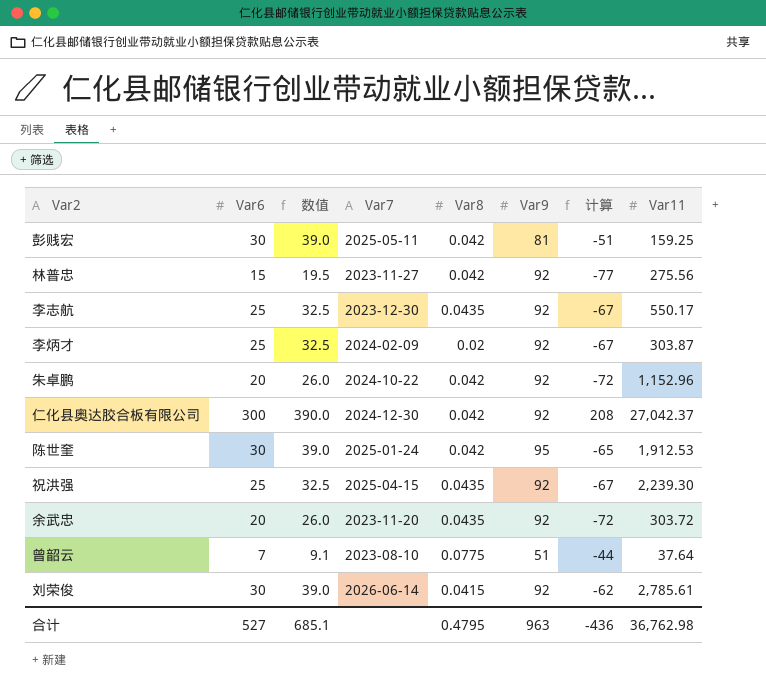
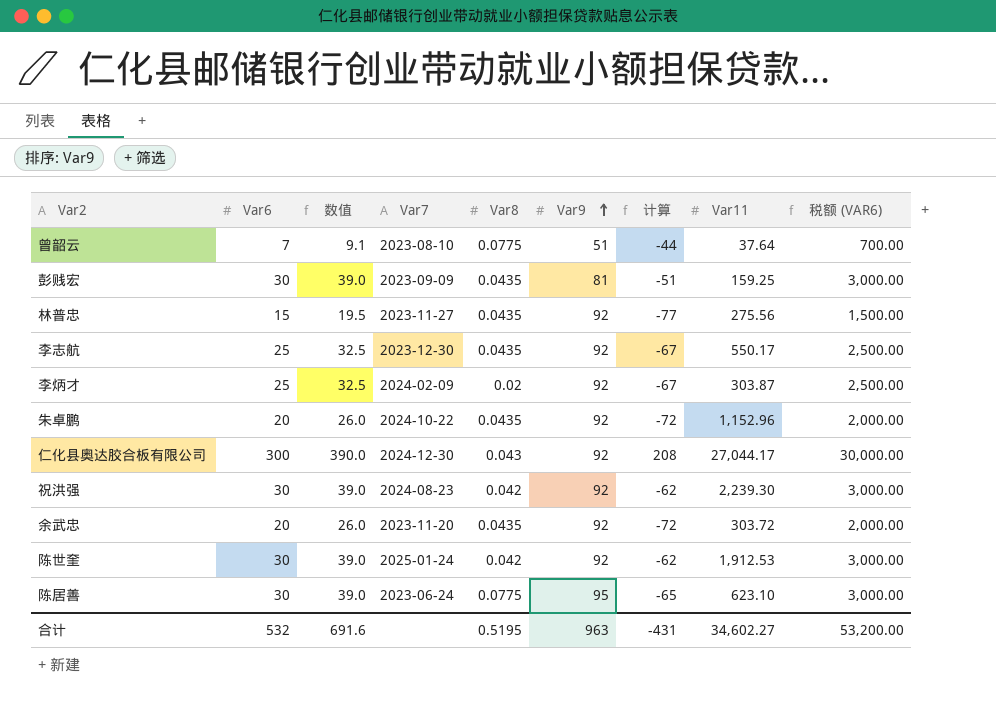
row order: none -> Var9 ascending
column 税额 (VAR6) | formula: none -> [Var6] * 100
row 刘荣俊: 30 | 39.0 | 2026-06-14 | 0.0415 | 92 | -62 | 2,785.61 -> none
彭贱宏 | Var7: 2025-05-11 -> 2023-09-09
彭贱宏 | Var8: 0.042 -> 0.0435
林普忠 | Var8: 0.042 -> 0.0435
朱卓鹏 | Var8: 0.042 -> 0.0435
仁化县奥达胶合板有限公司 | Var8: 0.042 -> 0.043
仁化县奥达胶合板有限公司 | Var11: 27,042.37 -> 27,044.17
祝洪强 | Var6: 25 -> 30
祝洪强 | 数值: 32.5 -> 39.0
祝洪强 | Var7: 2025-04-15 -> 2024-08-23
祝洪强 | Var8: 0.0435 -> 0.042
祝洪强 | 计算: -67 -> -62
陈世奎 | Var9: 95 -> 92
陈世奎 | 计算: -65 -> -62
row 陈居善: none -> 30 | 39.0 | 2023-06-24 | 0.0775 | 95 | -65 | 623.10 | 3,000.00
合计 | Var6: 527 -> 532
合计 | 数值: 685.1 -> 691.6
合计 | Var8: 0.4795 -> 0.5195
合计 | 计算: -436 -> -431
合计 | Var11: 36,762.98 -> 34,602.27

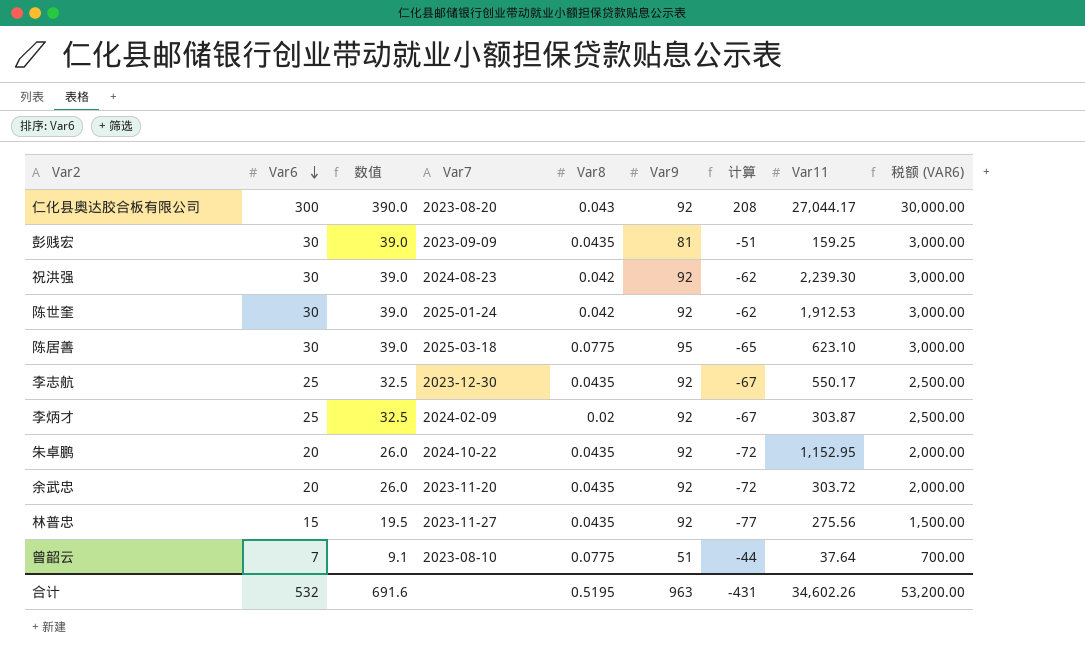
row order: Var9 ascending -> Var6 descending
仁化县奥达胶合板有限公司 | Var7: 2024-12-30 -> 2023-08-20
陈居善 | Var7: 2023-06-24 -> 2025-03-18
朱卓鹏 | Var11: 1,152.96 -> 1,152.95
合计 | Var11: 34,602.27 -> 34,602.26

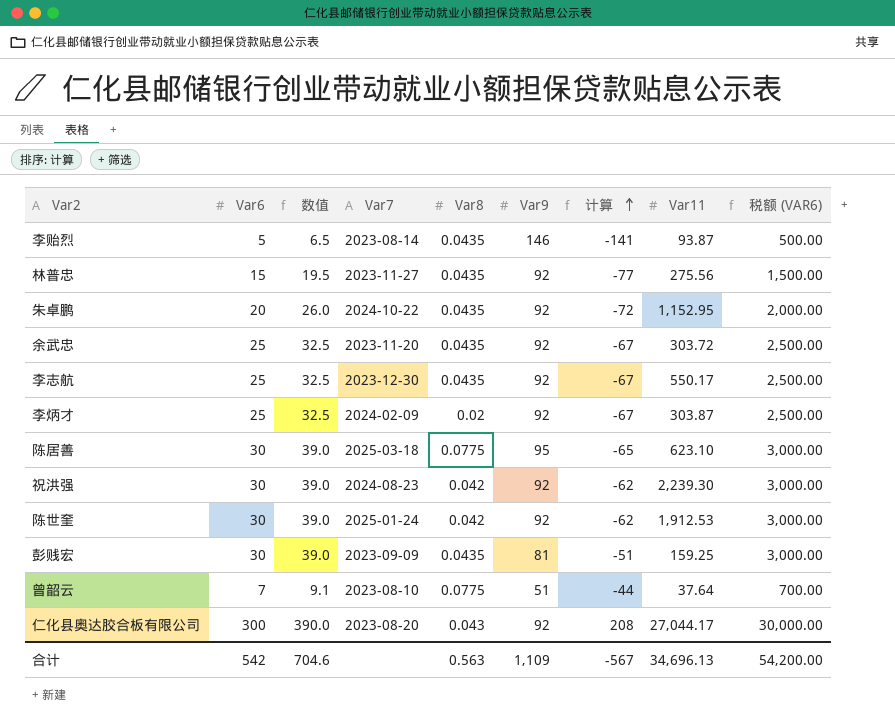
row order: Var6 descending -> 计算 ascending
row 李贻烈: none -> 5 | 6.5 | 2023-08-14 | 0.0435 | 146 | -141 | 93.87 | 500.00
余武忠 | Var6: 20 -> 25
余武忠 | 数值: 26.0 -> 32.5
余武忠 | 计算: -72 -> -67
余武忠 | 税额 (VAR6): 2,000.00 -> 2,500.00
合计 | Var6: 532 -> 542
合计 | 数值: 691.6 -> 704.6
合计 | Var8: 0.5195 -> 0.563
合计 | Var9: 963 -> 1,109
合计 | 计算: -431 -> -567
合计 | Var11: 34,602.26 -> 34,696.13
合计 | 税额 (VAR6): 53,200.00 -> 54,200.00

